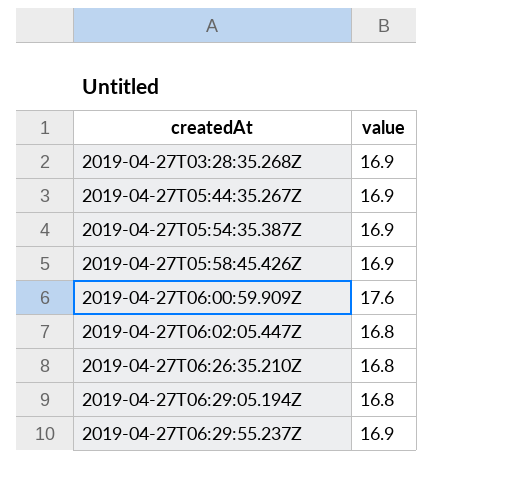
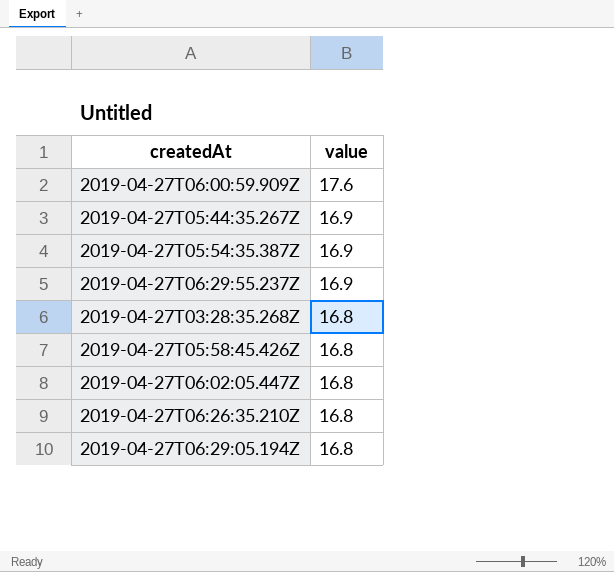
row order: createdAt ascending -> value descending
2019-04-27T03:28:35.268Z | value: 16.9 -> 16.8
2019-04-27T05:58:45.426Z | value: 16.9 -> 16.8

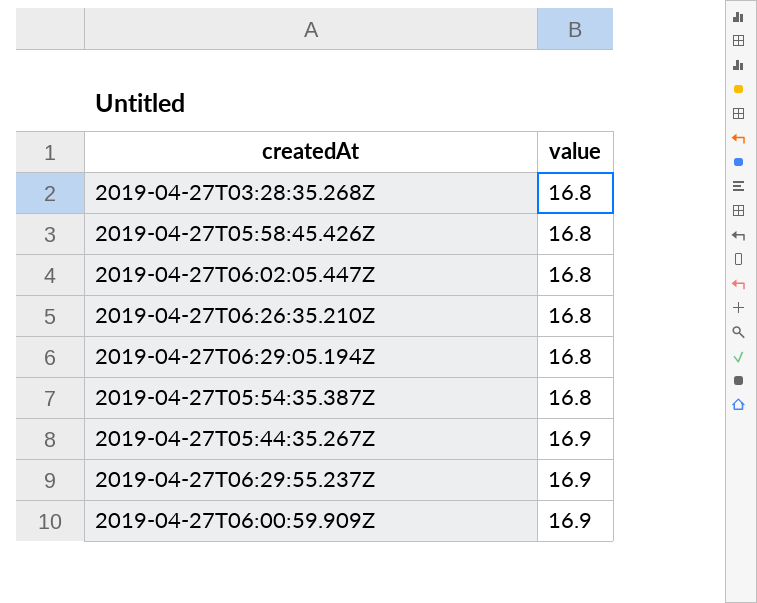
row order: value descending -> value ascending
2019-04-27T05:54:35.387Z | value: 16.9 -> 16.8
2019-04-27T06:00:59.909Z | value: 17.6 -> 16.9

